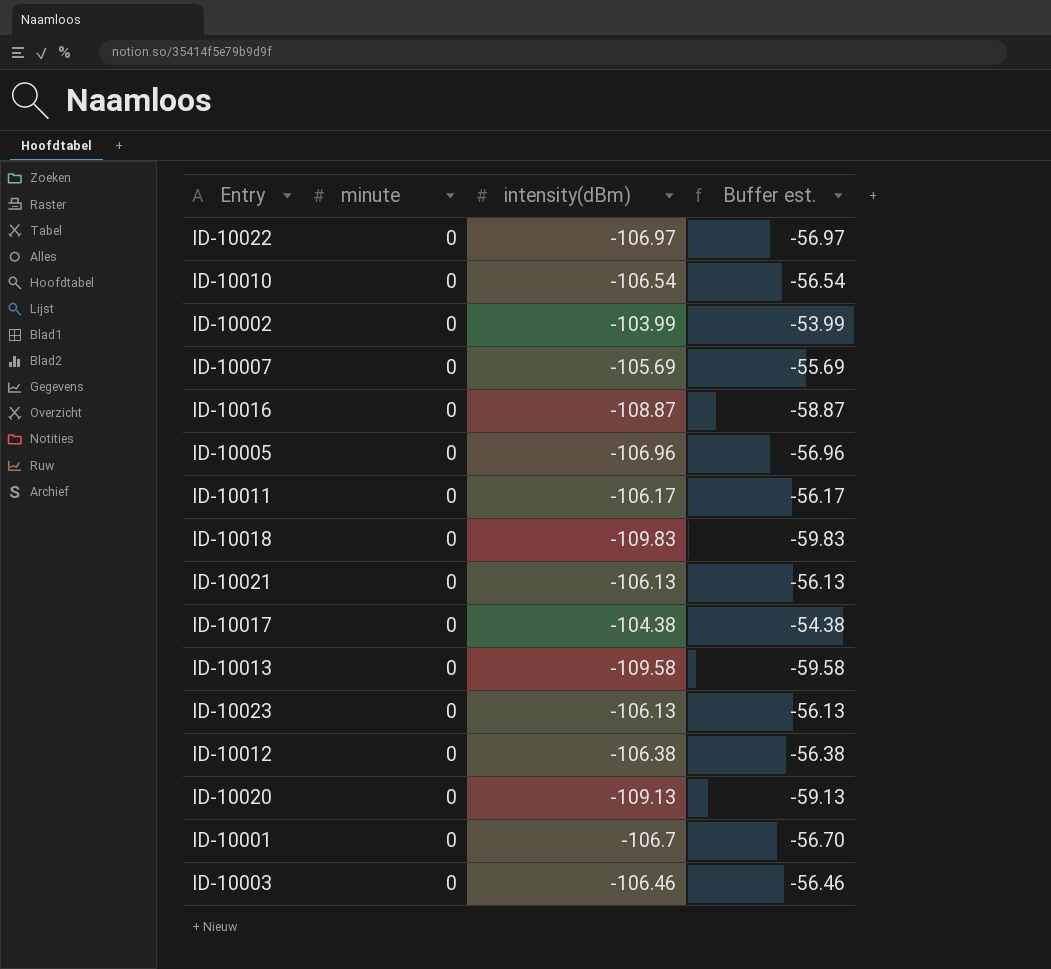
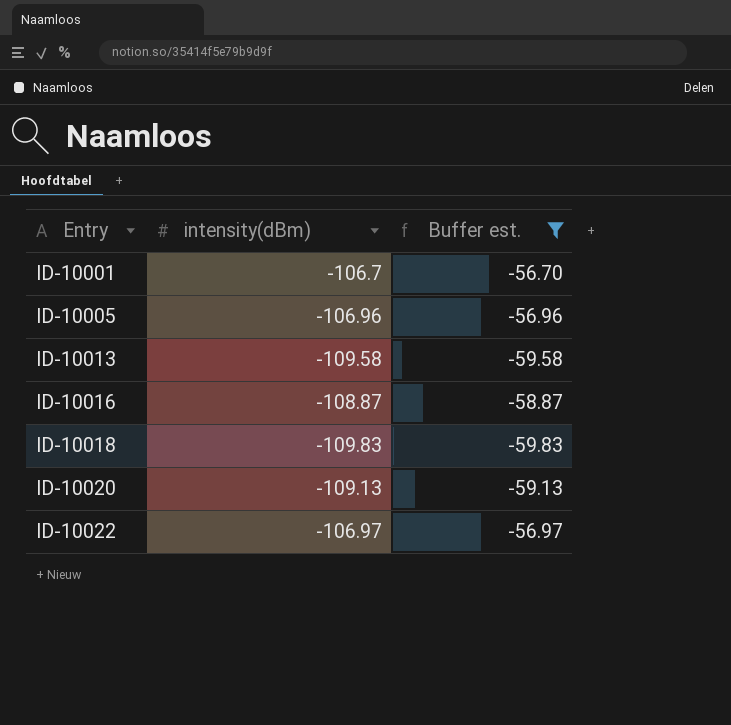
filter: none -> Buffer est. <= -56.70
row order: none -> Entry ascending
column minute | position: 2 -> none

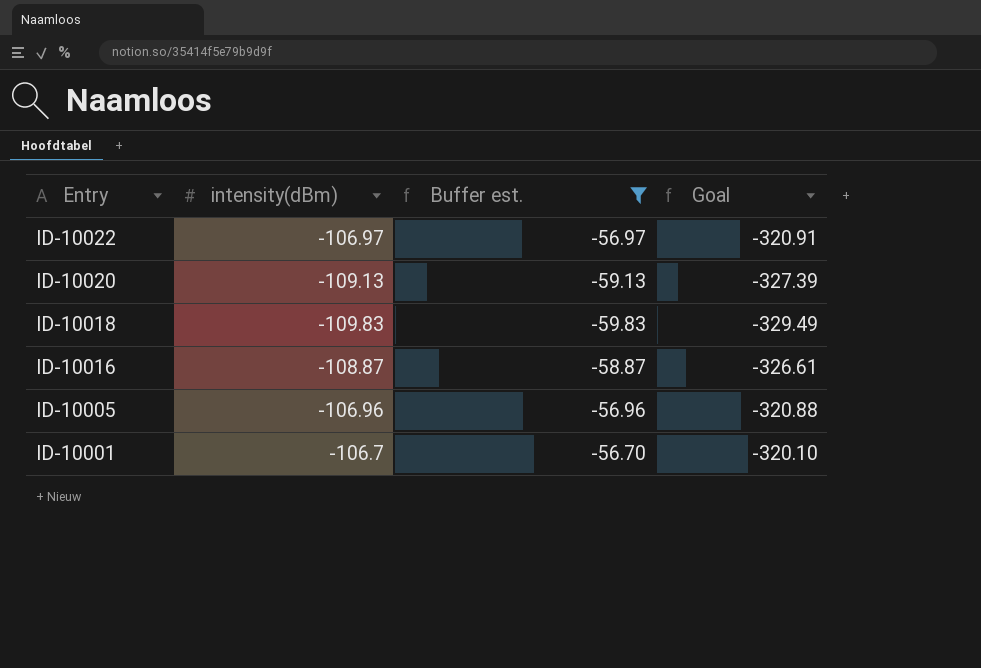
row order: Entry ascending -> Entry descending
column Goal | formula: none -> [intensity(dBm)] * 3
row ID-10013: -109.58 | -59.58 -> none

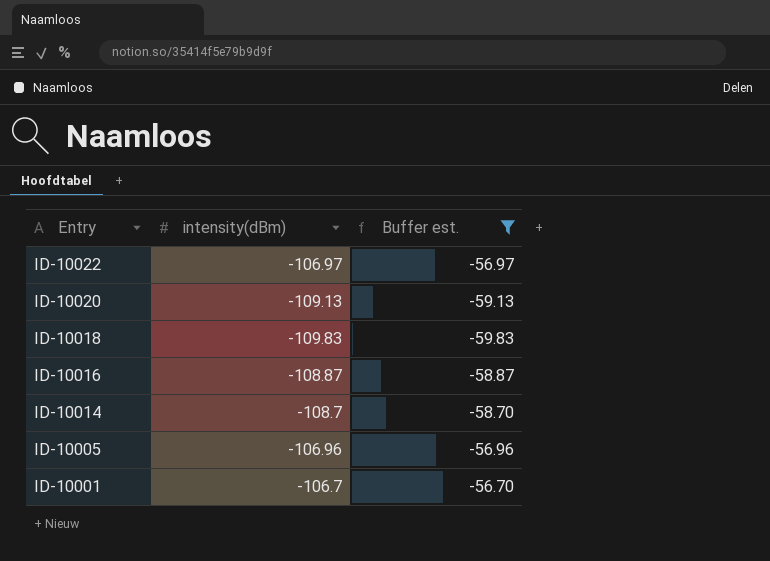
column Goal | formula: [intensity(dBm)] * 3 -> none
row ID-10014: none -> -108.7 | -58.70

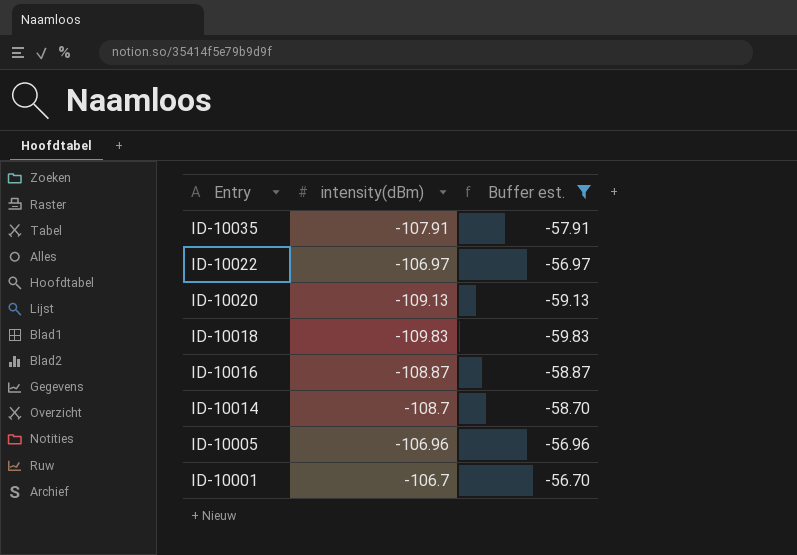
row ID-10035: none -> -107.91 | -57.91

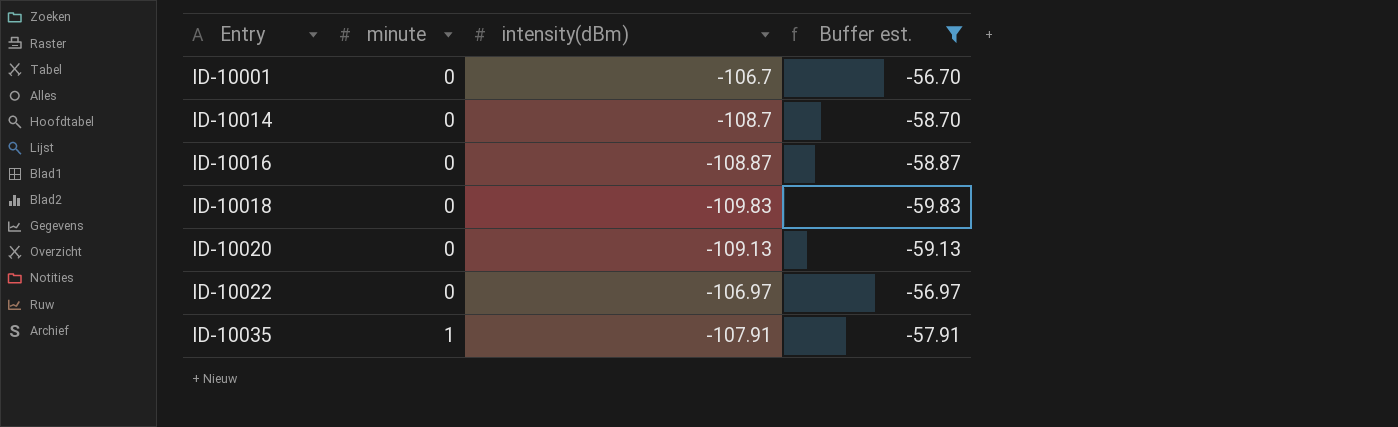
row order: Entry descending -> Entry ascending
column minute | position: none -> 2
row ID-10005: -106.96 | -56.96 -> none

